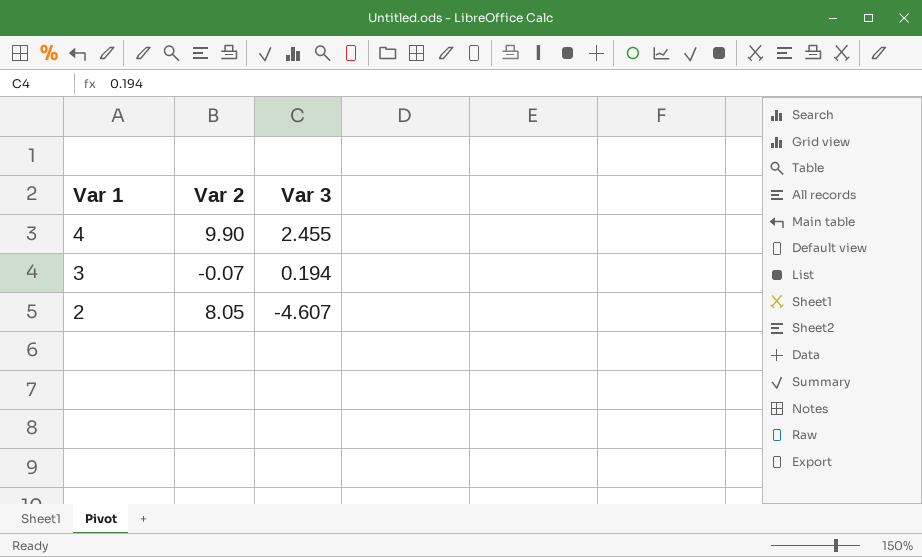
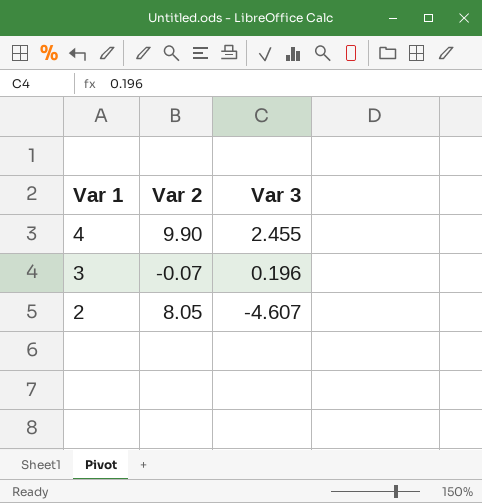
3 | Var 3: 0.194 -> 0.196

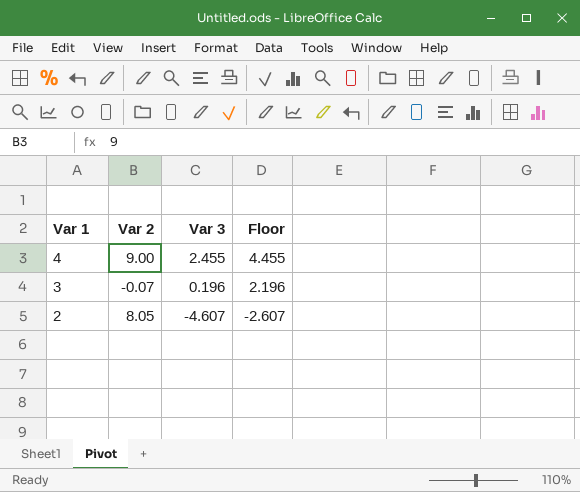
column Floor | formula: none -> [Var 3] + 2
4 | Var 2: 9.90 -> 9.00

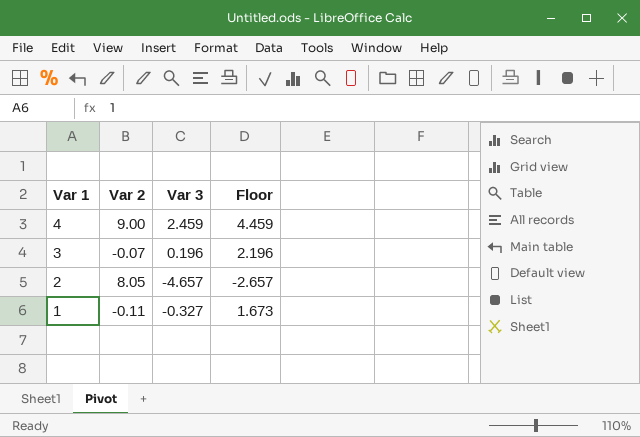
4 | Var 3: 2.455 -> 2.459
4 | Floor: 4.455 -> 4.459
2 | Var 3: -4.607 -> -4.657
2 | Floor: -2.607 -> -2.657
row 1: none -> -0.11 | -0.327 | 1.673

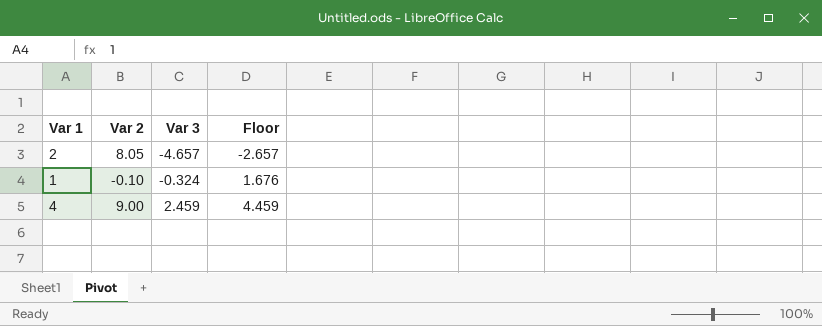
row order: Var 1 descending -> Var 3 ascending
row 3: -0.07 | 0.196 | 2.196 -> none
1 | Var 2: -0.11 -> -0.10
1 | Var 3: -0.327 -> -0.324
1 | Floor: 1.673 -> 1.676

